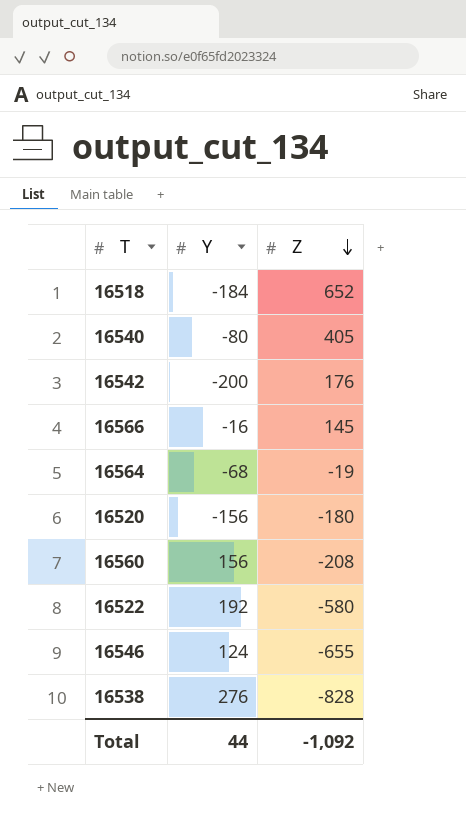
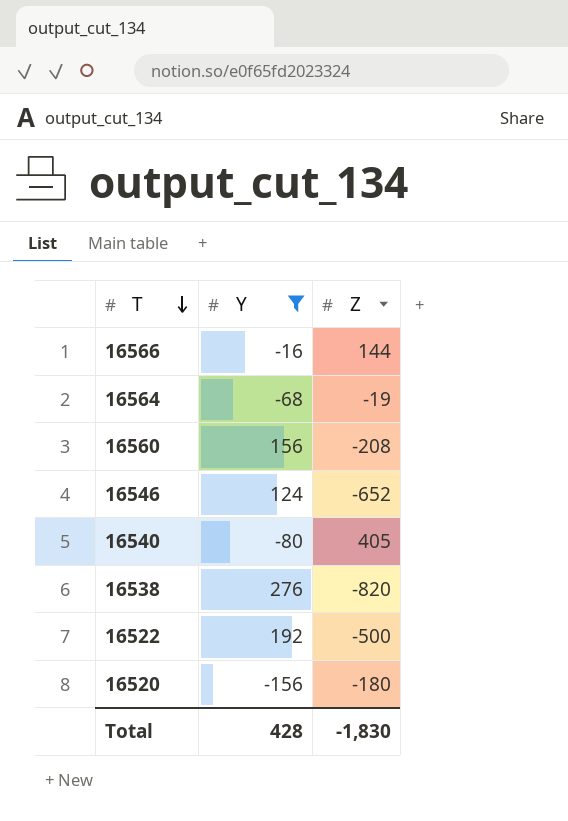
filter: none -> Y >= -156
row order: Z descending -> T descending
16566 | Z: 145 -> 144
16546 | Z: -655 -> -652
16538 | Z: -828 -> -820
16522 | Z: -580 -> -500
Total | Y: 44 -> 428
Total | Z: -1,092 -> -1,830

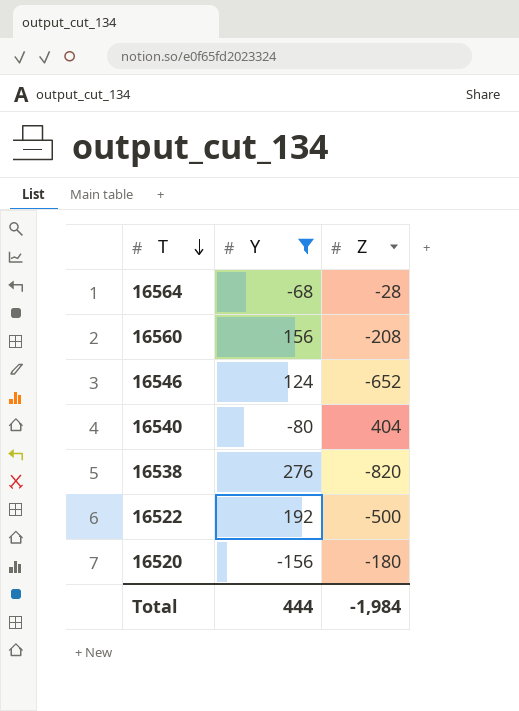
row 16566: -16 | 144 -> none
16564 | Z: -19 -> -28
16540 | Z: 405 -> 404
Total | Y: 428 -> 444
Total | Z: -1,830 -> -1,984

